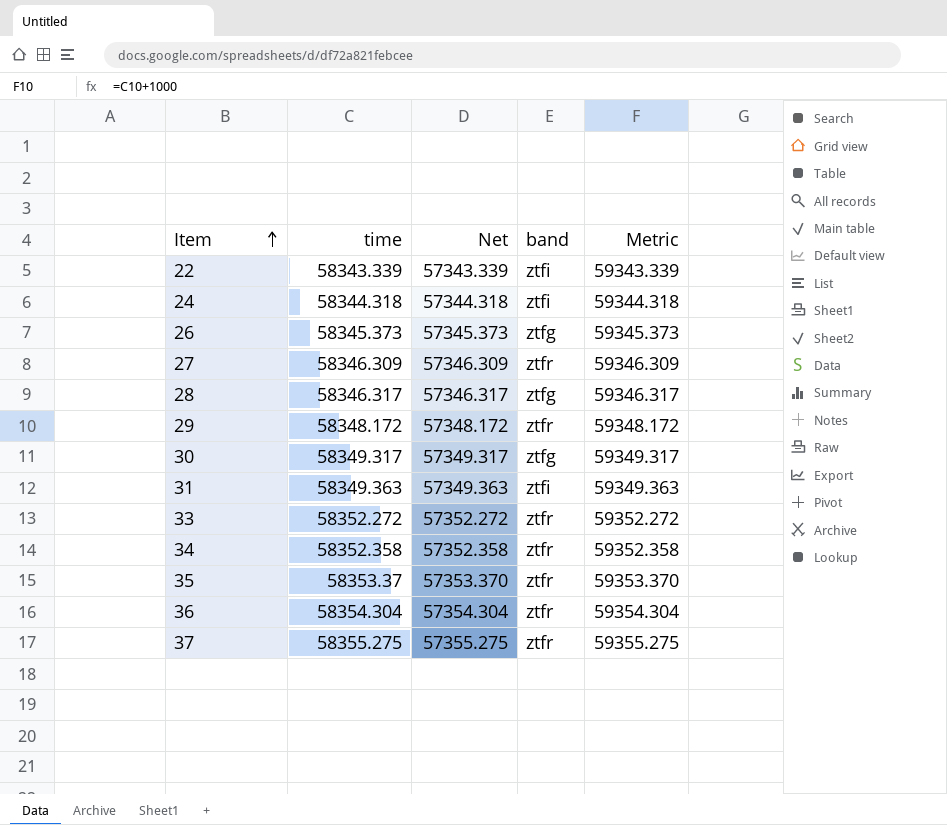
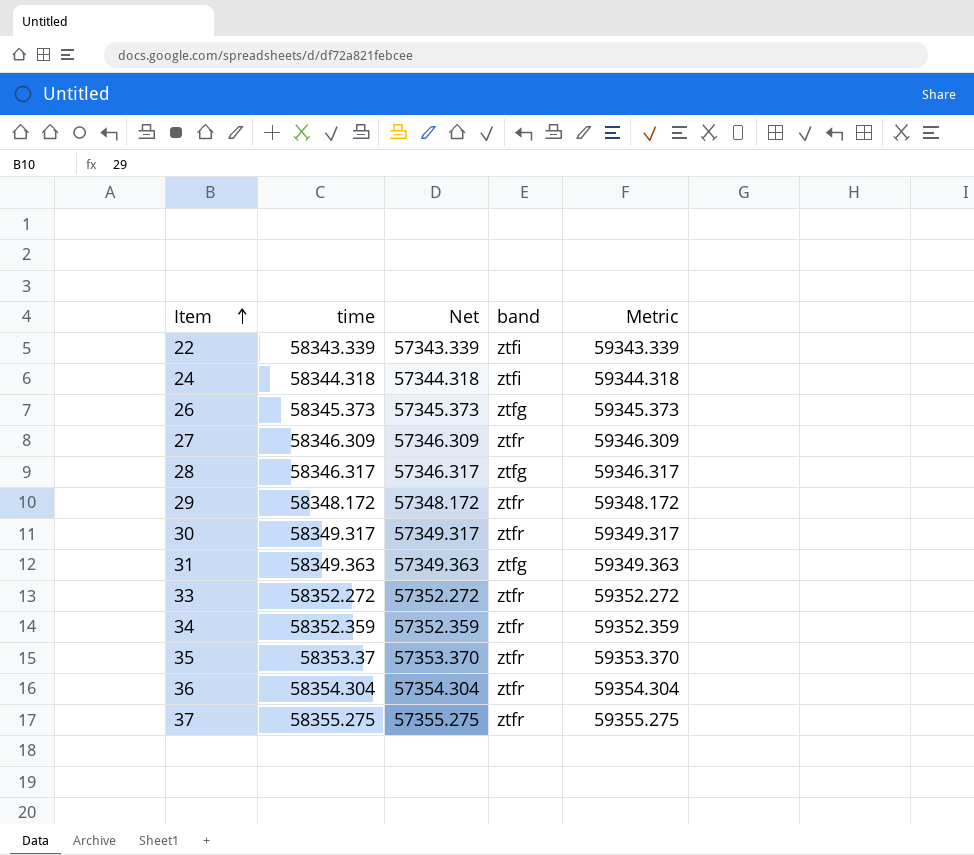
30 | band: ztfg -> ztfr
31 | band: ztfi -> ztfg
34 | time: 58352.358 -> 58352.359
34 | Net: 57352.358 -> 57352.359
34 | Metric: 59352.358 -> 59352.359

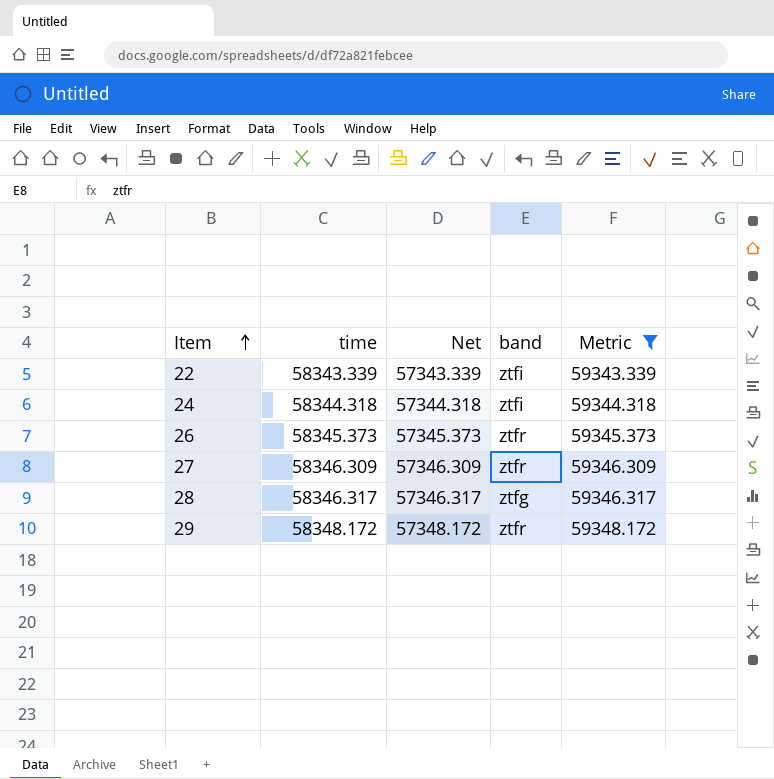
filter: none -> Metric <= 59348.172
26 | band: ztfg -> ztfr

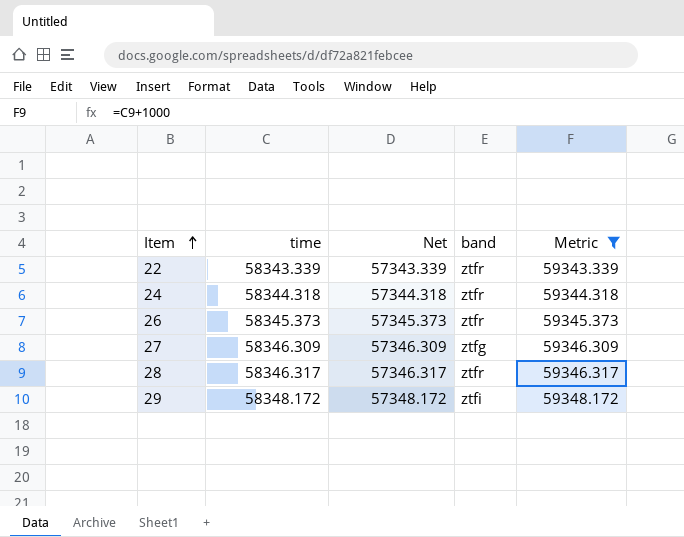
22 | band: ztfi -> ztfr
24 | band: ztfi -> ztfr
27 | band: ztfr -> ztfg
28 | band: ztfg -> ztfr
29 | band: ztfr -> ztfi

